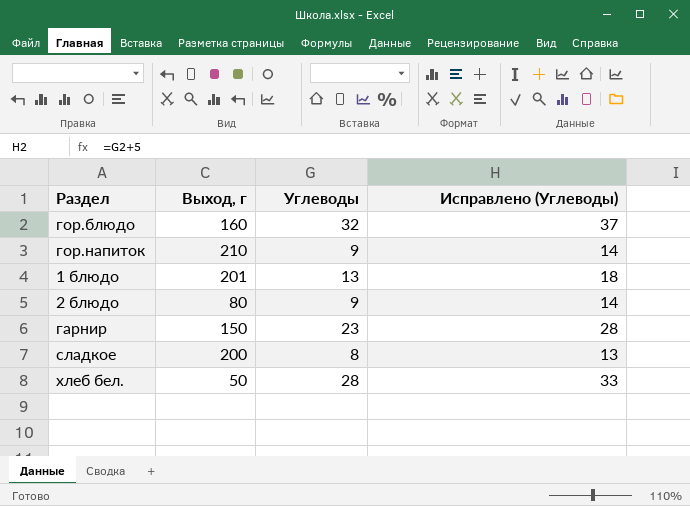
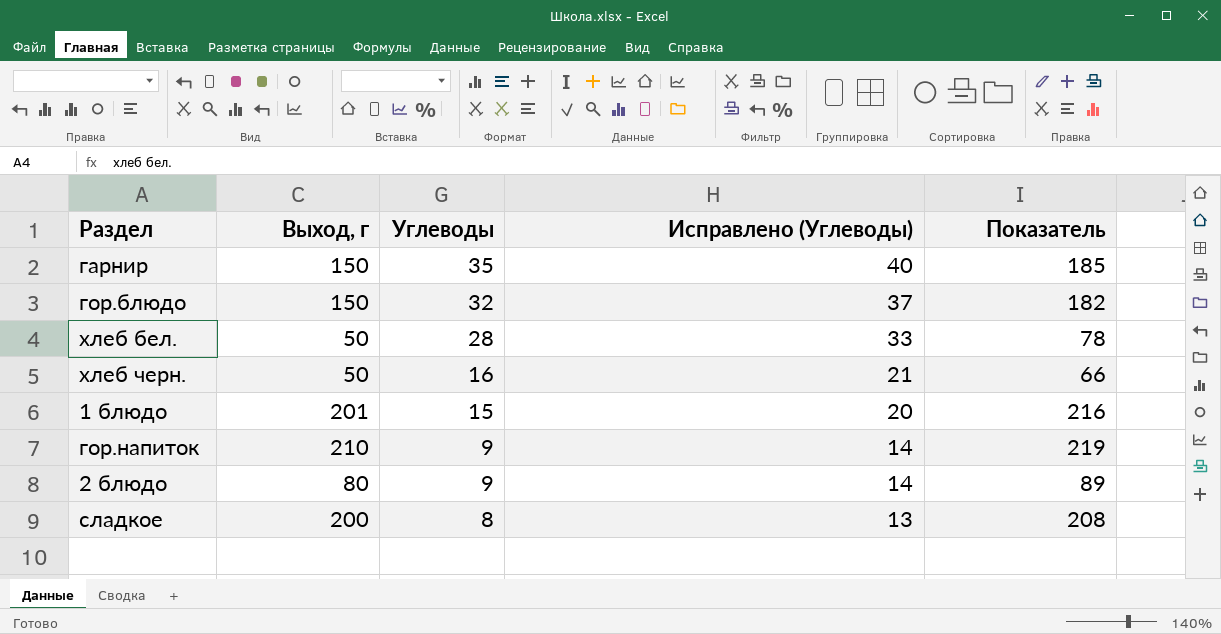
row order: none -> Углеводы descending
column Показатель | formula: none -> [Выход, г] + [Углеводы]
гарнир | Углеводы: 23 -> 35
гарнир | Исправлено (Углеводы): 28 -> 40
гор.блюдо | Выход, г: 160 -> 150
row хлеб черн.: none -> 50 | 16 | 21 | 66
1 блюдо | Углеводы: 13 -> 15
1 блюдо | Исправлено (Углеводы): 18 -> 20

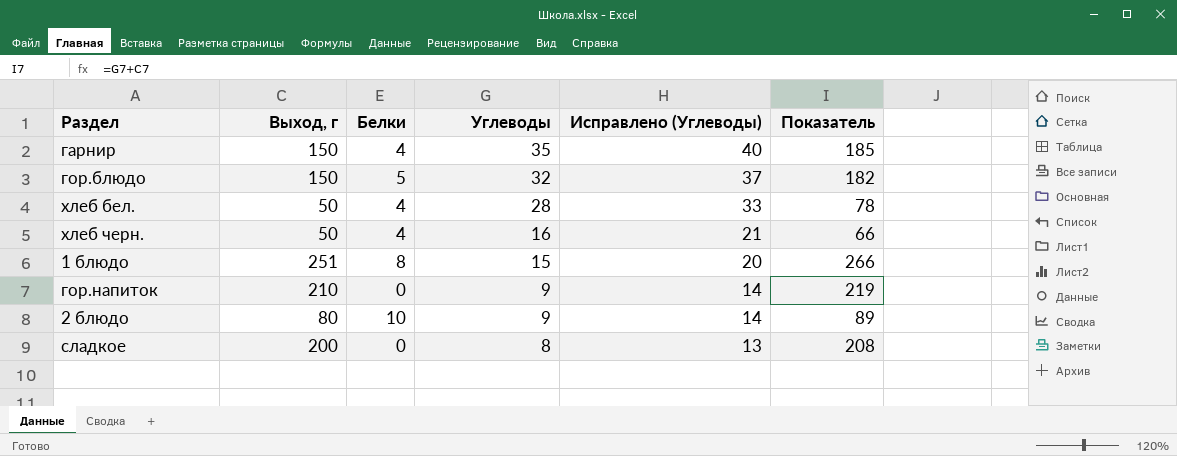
column Белки | position: none -> 3
1 блюдо | Выход, г: 201 -> 251
1 блюдо | Показатель: 216 -> 266

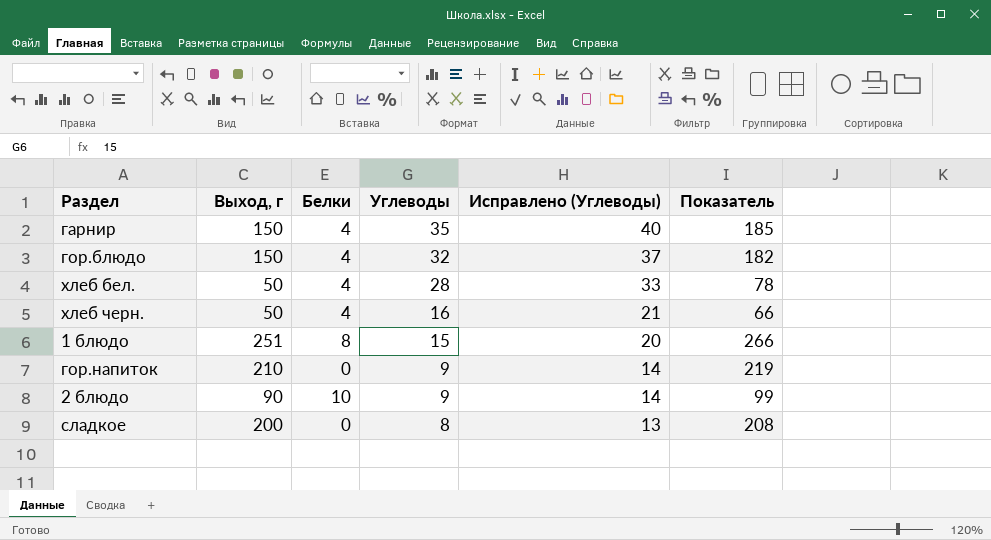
гор.блюдо | Белки: 5 -> 4
2 блюдо | Выход, г: 80 -> 90
2 блюдо | Показатель: 89 -> 99

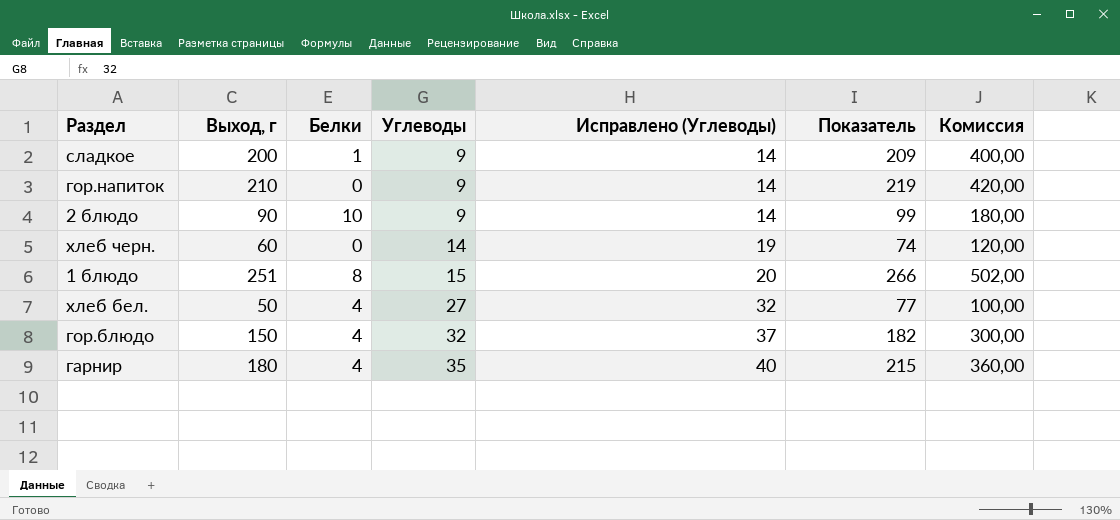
row order: Углеводы descending -> Углеводы ascending
column Комиссия | formula: none -> [Выход, г] * 2
сладкое | Белки: 0 -> 1
сладкое | Углеводы: 8 -> 9
сладкое | Исправлено (Углеводы): 13 -> 14
сладкое | Показатель: 208 -> 209
хлеб черн. | Выход, г: 50 -> 60
хлеб черн. | Белки: 4 -> 0
хлеб черн. | Углеводы: 16 -> 14
хлеб черн. | Исправлено (Углеводы): 21 -> 19
хлеб черн. | Показатель: 66 -> 74
хлеб бел. | Углеводы: 28 -> 27
хлеб бел. | Исправлено (Углеводы): 33 -> 32
хлеб бел. | Показатель: 78 -> 77
гарнир | Выход, г: 150 -> 180
гарнир | Показатель: 185 -> 215

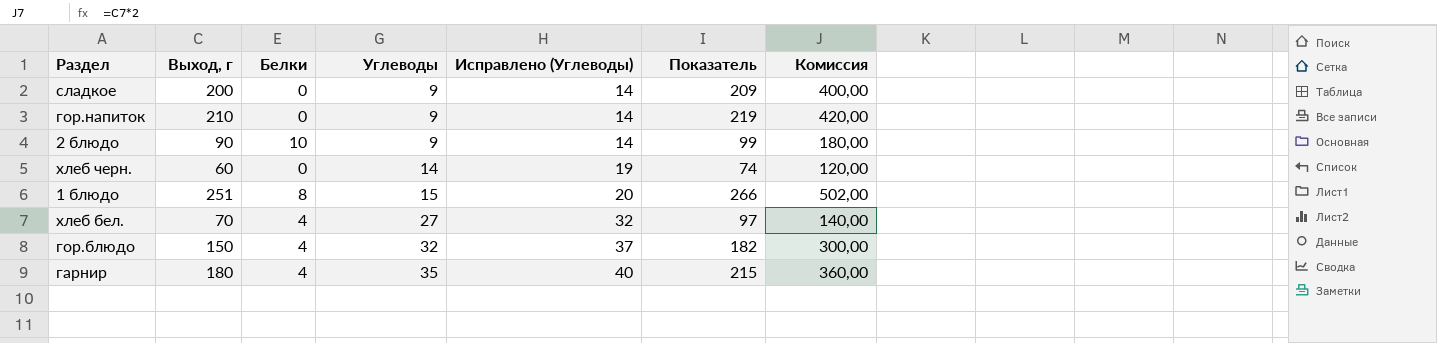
сладкое | Белки: 1 -> 0
хлеб бел. | Выход, г: 50 -> 70
хлеб бел. | Показатель: 77 -> 97
хлеб бел. | Комиссия: 100,00 -> 140,00

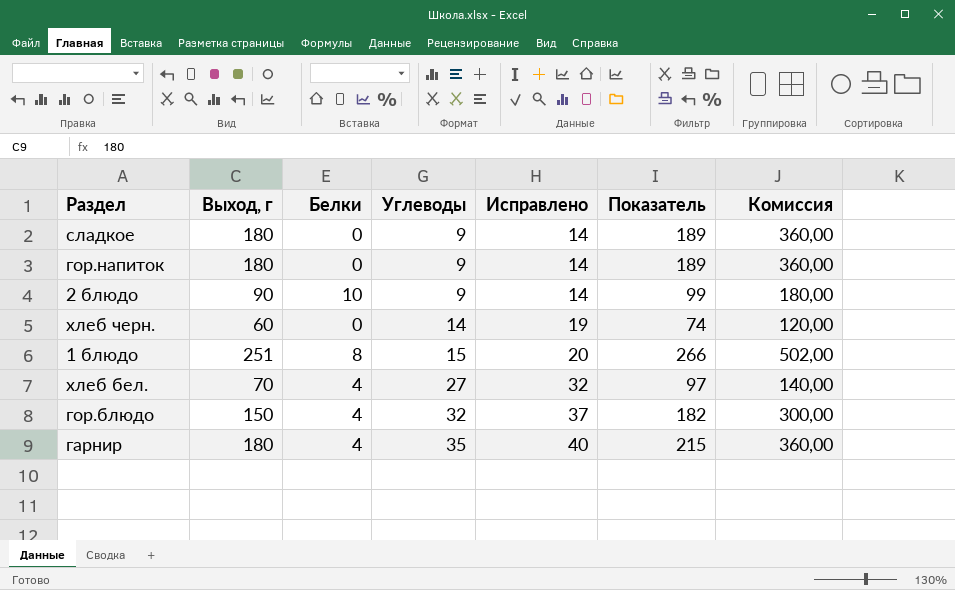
column name: Исправлено (Углеводы) -> Исправлено
сладкое | Выход, г: 200 -> 180
сладкое | Показатель: 209 -> 189
сладкое | Комиссия: 400,00 -> 360,00
гор.напиток | Выход, г: 210 -> 180
гор.напиток | Показатель: 219 -> 189
гор.напиток | Комиссия: 420,00 -> 360,00

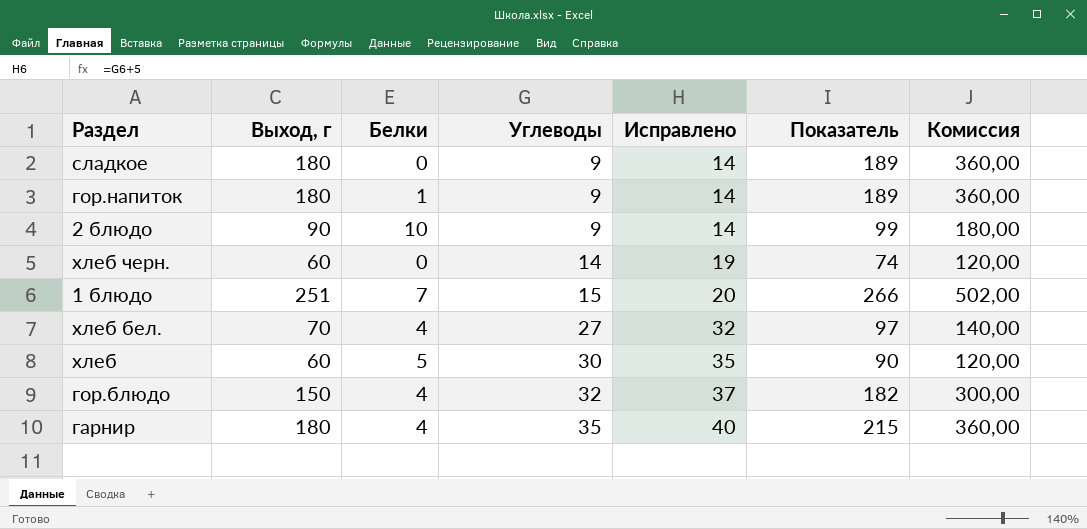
гор.напиток | Белки: 0 -> 1
1 блюдо | Белки: 8 -> 7
row хлеб: none -> 60 | 5 | 30 | 35 | 90 | 120,00

